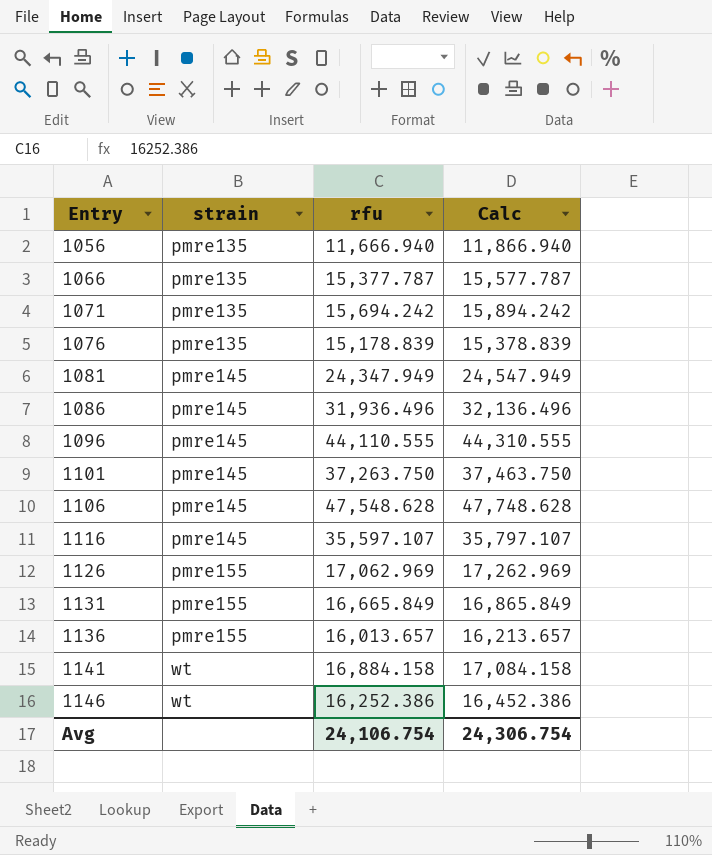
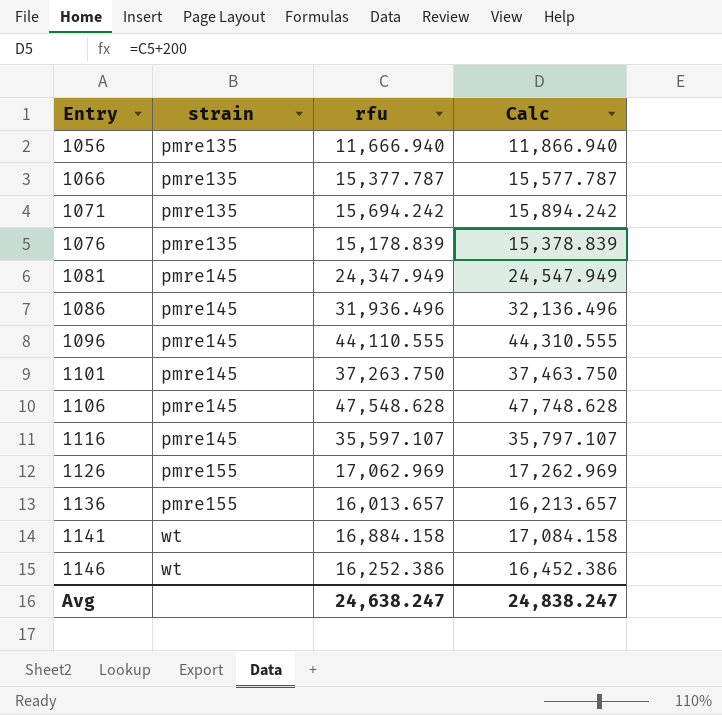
row 1131: pmre155 | 16,665.849 | 16,865.849 -> none
Avg | rfu: 24,106.754 -> 24,638.247
Avg | Calc: 24,306.754 -> 24,838.247

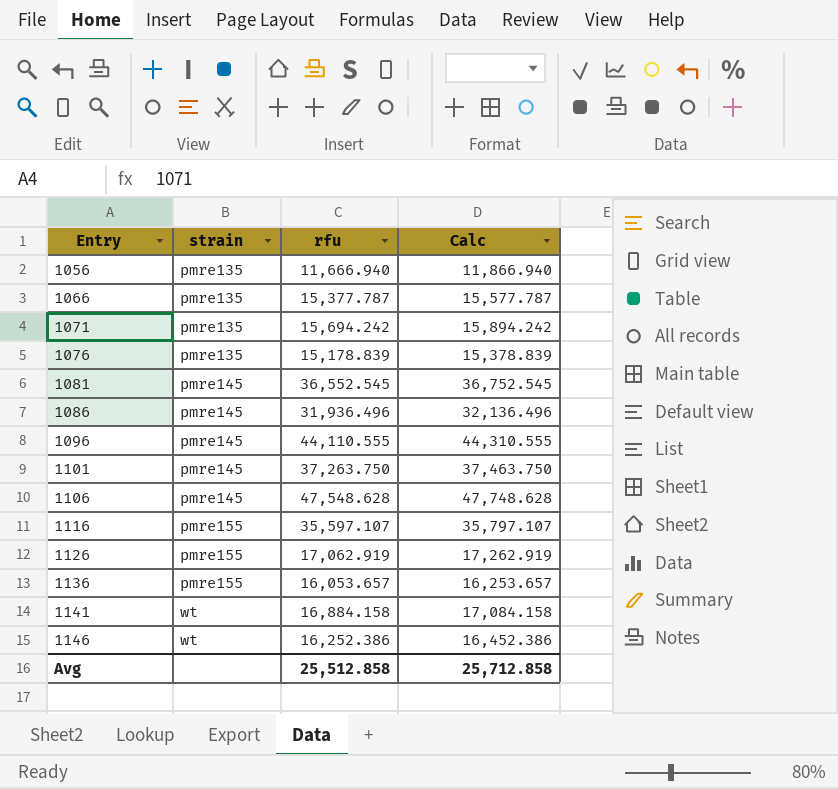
1081 | rfu: 24,347.949 -> 36,552.545
1081 | Calc: 24,547.949 -> 36,752.545
1116 | strain: pmre145 -> pmre155
1126 | rfu: 17,062.969 -> 17,062.919
1126 | Calc: 17,262.969 -> 17,262.919
1136 | rfu: 16,013.657 -> 16,053.657
1136 | Calc: 16,213.657 -> 16,253.657
Avg | rfu: 24,638.247 -> 25,512.858
Avg | Calc: 24,838.247 -> 25,712.858

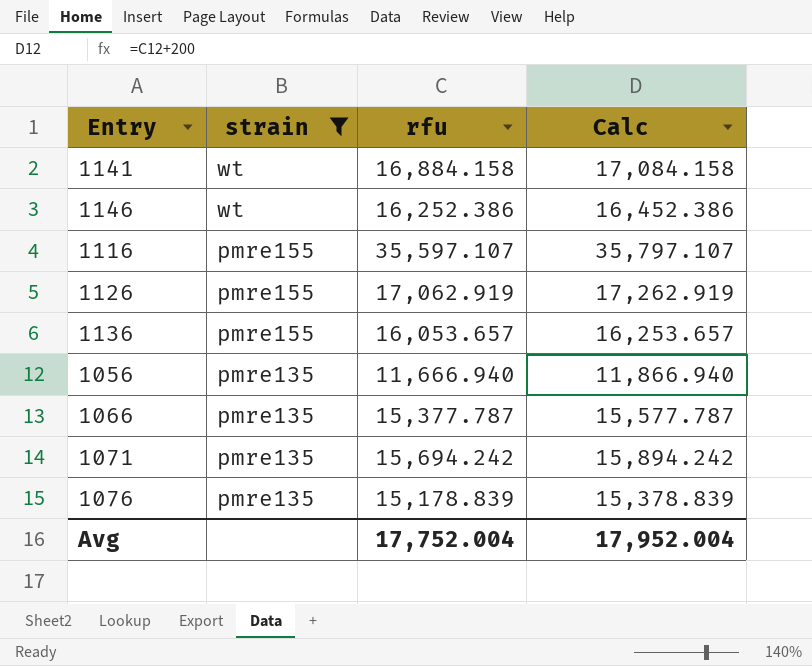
filter: none -> strain != pmre145
row order: Entry ascending -> strain descending
Avg | rfu: 25,512.858 -> 17,752.004
Avg | Calc: 25,712.858 -> 17,952.004

